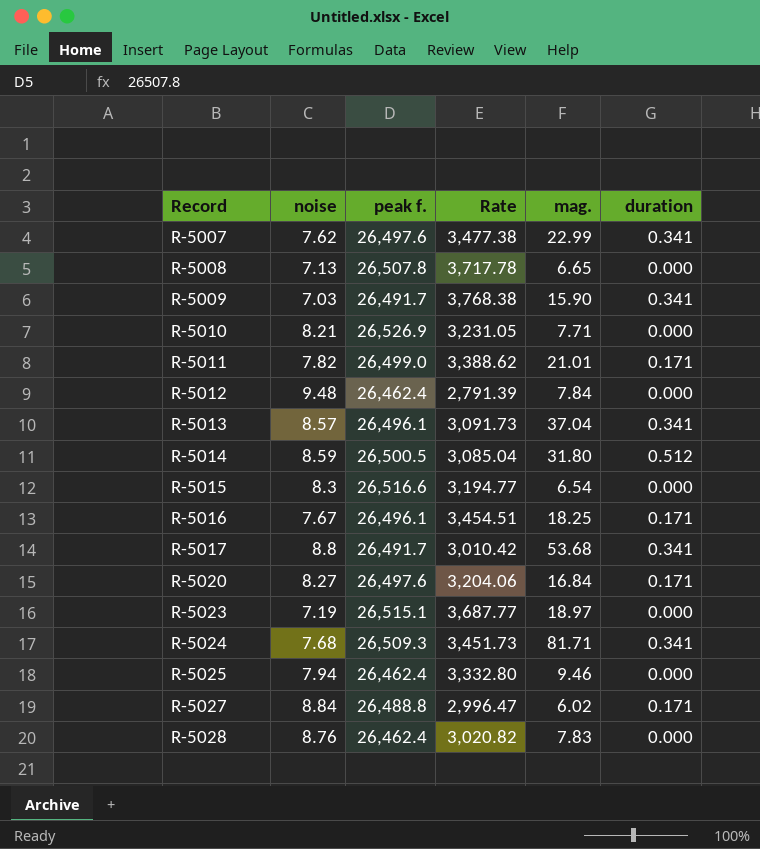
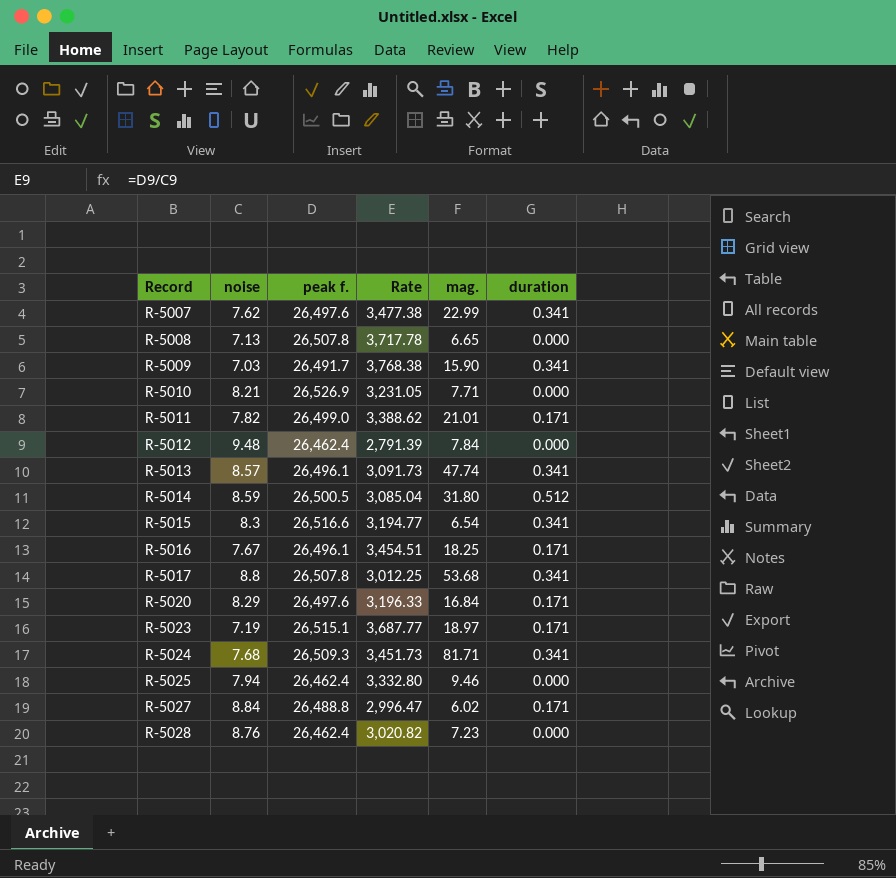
R-5013 | mag.: 37.04 -> 47.74
R-5015 | duration: 0.000 -> 0.341
R-5017 | peak f.: 26,491.7 -> 26,507.8
R-5017 | Rate: 3,010.42 -> 3,012.25
R-5020 | noise: 8.27 -> 8.29
R-5020 | Rate: 3,204.06 -> 3,196.33
R-5023 | duration: 0.000 -> 0.171
R-5028 | mag.: 7.83 -> 7.23

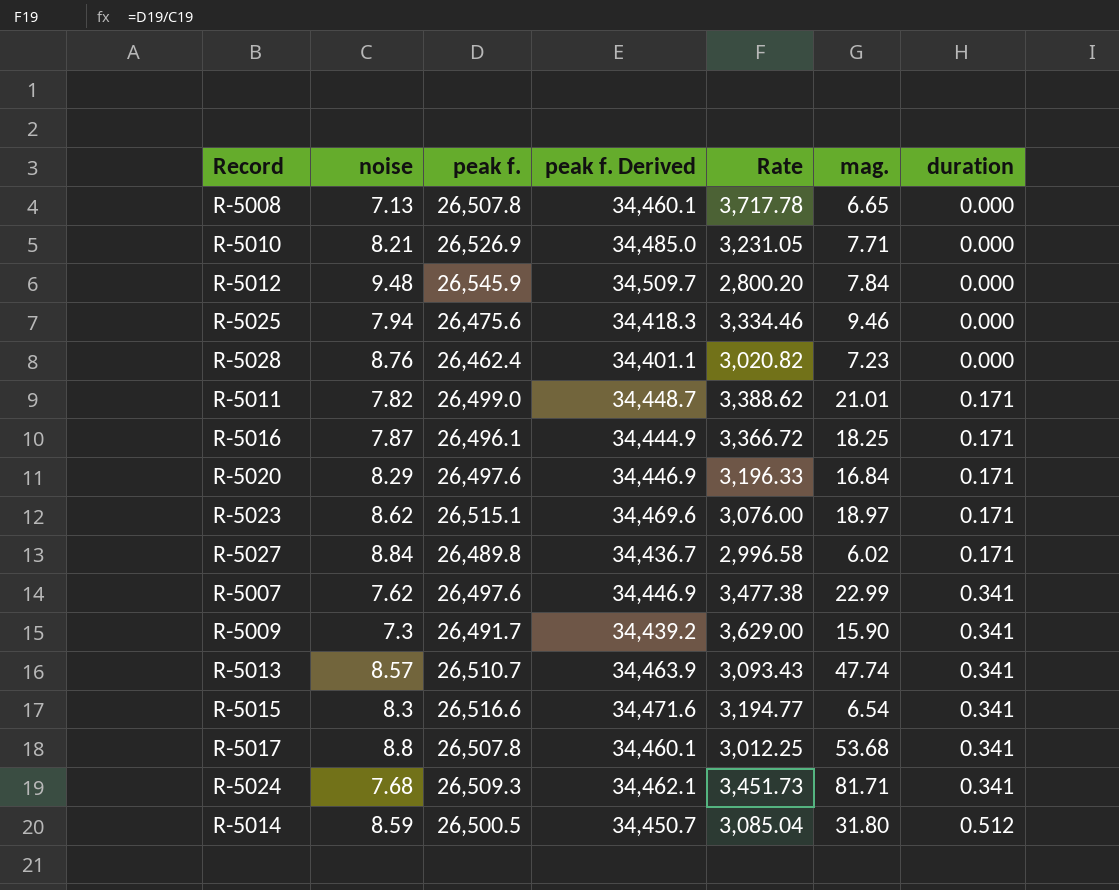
row order: Record ascending -> duration ascending
column peak f. Derived | formula: none -> [peak f.] * 1.3
R-5012 | peak f.: 26,462.4 -> 26,545.9
R-5012 | Rate: 2,791.39 -> 2,800.20
R-5025 | peak f.: 26,462.4 -> 26,475.6
R-5025 | Rate: 3,332.80 -> 3,334.46
R-5016 | noise: 7.67 -> 7.87
R-5016 | Rate: 3,454.51 -> 3,366.72
R-5023 | noise: 7.19 -> 8.62
R-5023 | Rate: 3,687.77 -> 3,076.00
R-5027 | peak f.: 26,488.8 -> 26,489.8
R-5027 | Rate: 2,996.47 -> 2,996.58
R-5009 | noise: 7.03 -> 7.3
R-5009 | Rate: 3,768.38 -> 3,629.00
R-5013 | peak f.: 26,496.1 -> 26,510.7
R-5013 | Rate: 3,091.73 -> 3,093.43

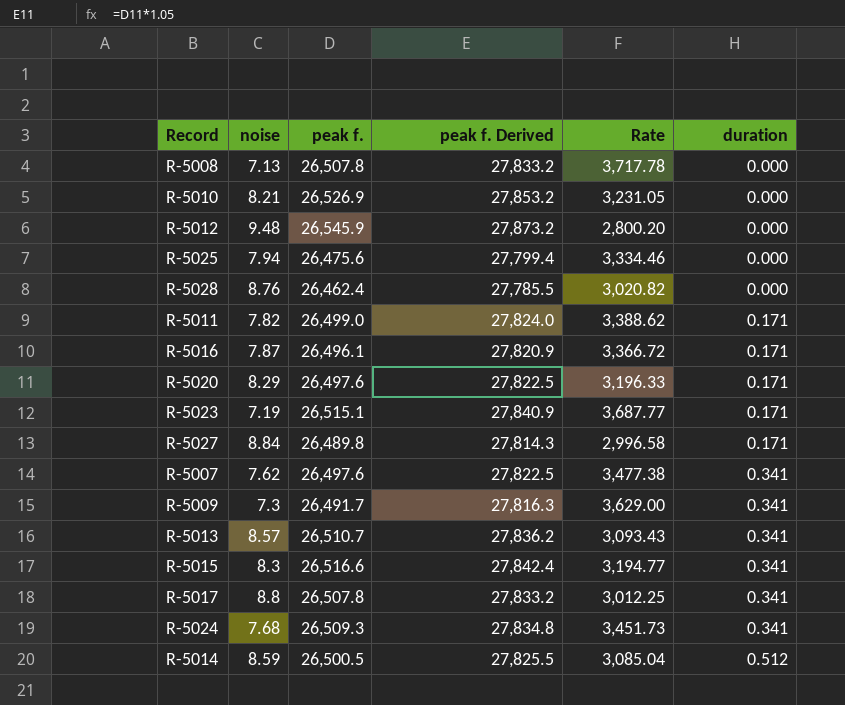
column mag. | position: 6 -> none
column peak f. Derived | formula: [peak f.] * 1.3 -> [peak f.] * 1.05
R-5023 | noise: 8.62 -> 7.19
R-5023 | Rate: 3,076.00 -> 3,687.77

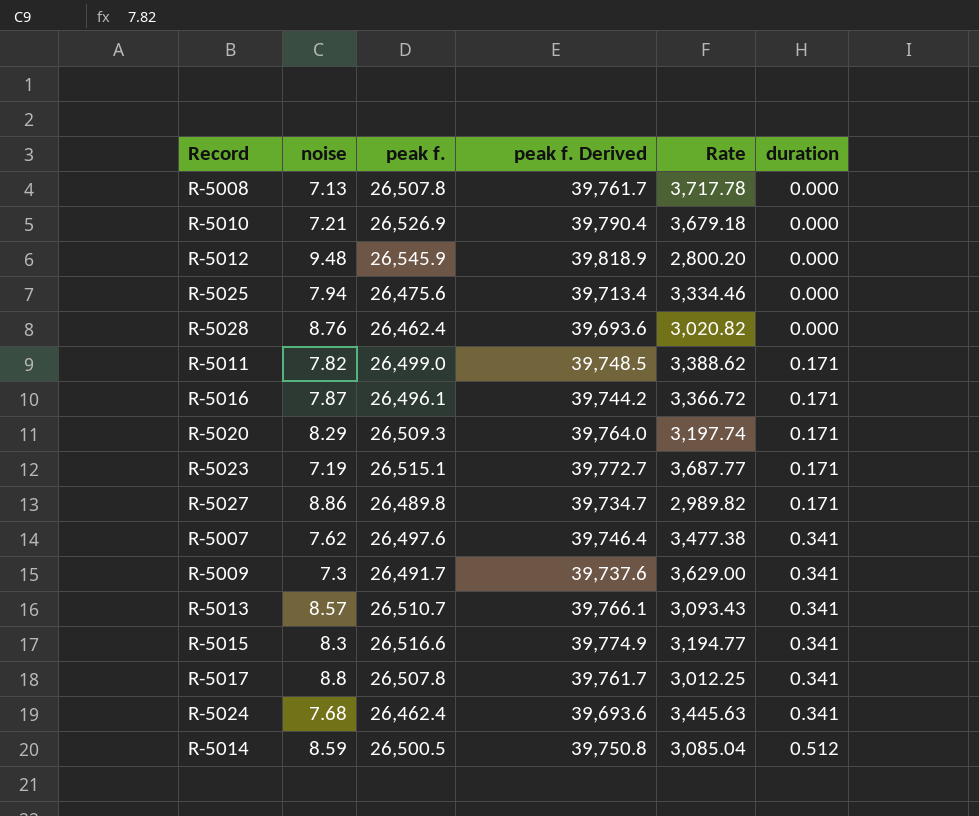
column peak f. Derived | formula: [peak f.] * 1.05 -> [peak f.] * 1.5
R-5010 | noise: 8.21 -> 7.21
R-5010 | Rate: 3,231.05 -> 3,679.18
R-5020 | peak f.: 26,497.6 -> 26,509.3
R-5020 | Rate: 3,196.33 -> 3,197.74
R-5027 | noise: 8.84 -> 8.86
R-5027 | Rate: 2,996.58 -> 2,989.82
R-5024 | peak f.: 26,509.3 -> 26,462.4
R-5024 | Rate: 3,451.73 -> 3,445.63

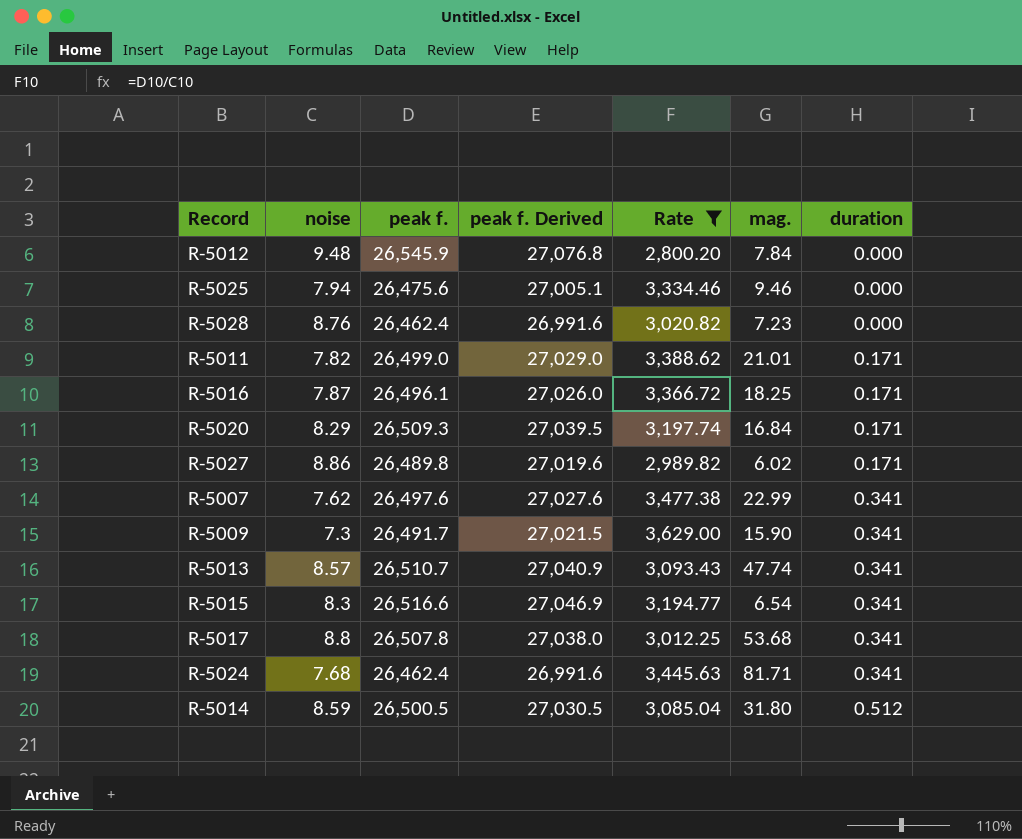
filter: none -> Rate <= 3,629.00
column peak f. Derived | formula: [peak f.] * 1.5 -> [peak f.] * 1.02
column mag. | position: none -> 6

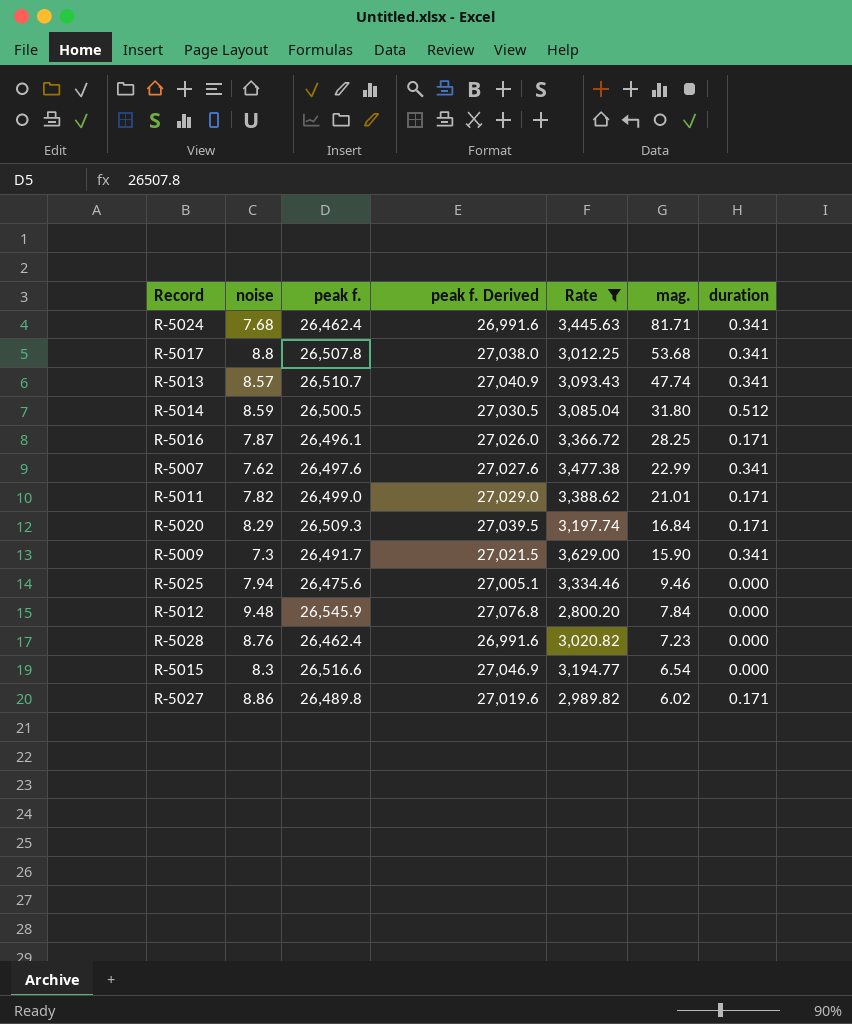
row order: duration ascending -> mag. descending
R-5016 | mag.: 18.25 -> 28.25
R-5015 | duration: 0.341 -> 0.000

